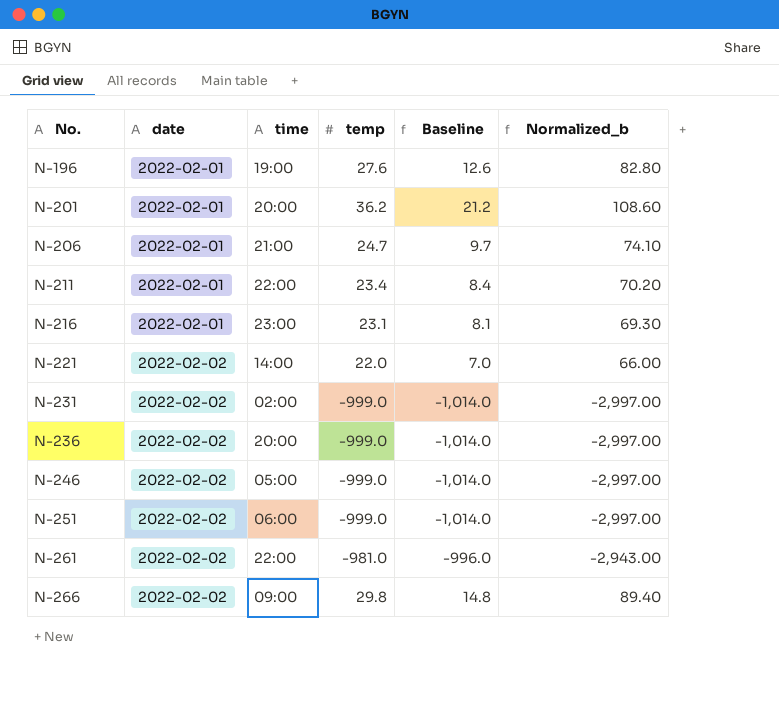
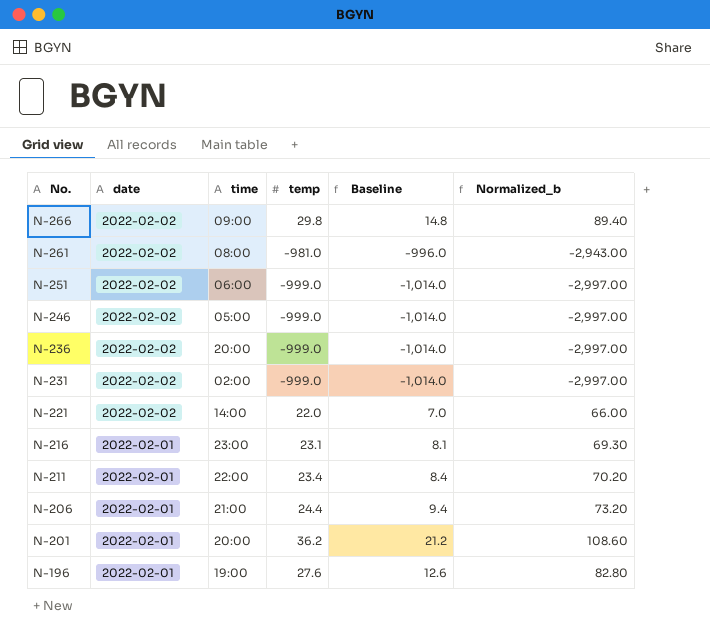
row order: No. ascending -> No. descending
N-261 | time: 22:00 -> 08:00
N-206 | temp: 24.7 -> 24.4
N-206 | Baseline: 9.7 -> 9.4
N-206 | Normalized_b: 74.10 -> 73.20

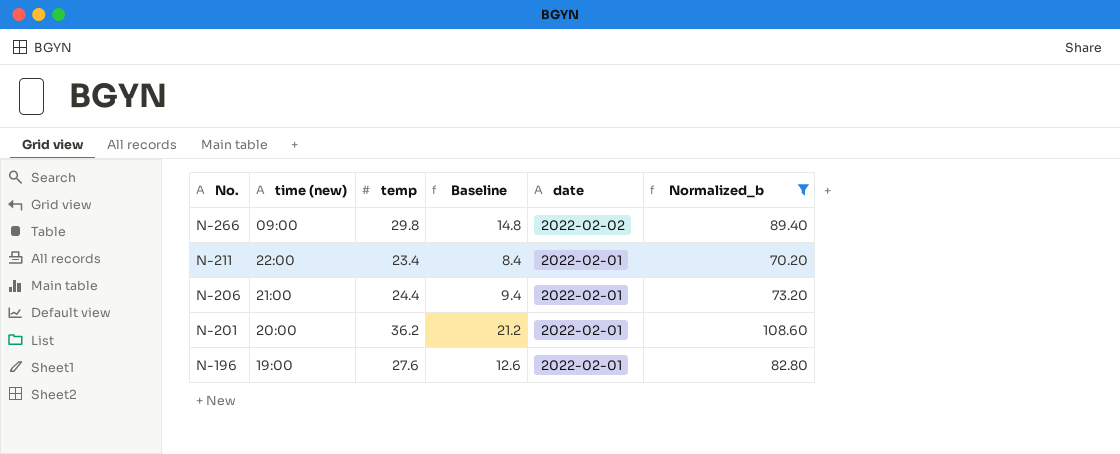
filter: none -> Normalized_b >= 70.20
column name: time -> time (new)
column date | position: 2 -> 5

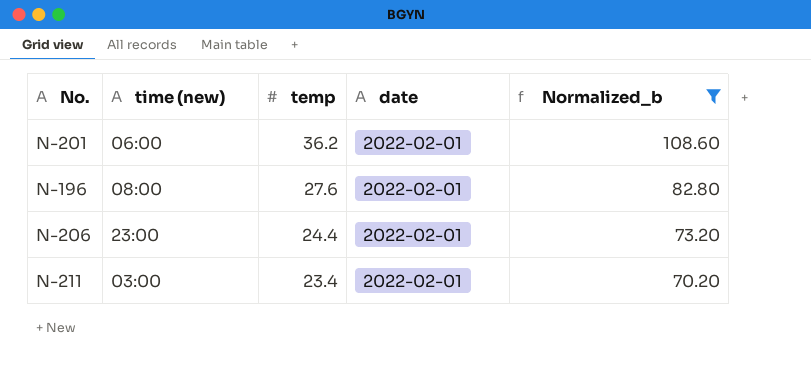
row order: No. descending -> temp descending
column Baseline | formula: [temp] - 15 -> none
row N-266: 09:00 | 29.8 | 14.8 | 2022-02-02 | 89.40 -> none
N-201 | time (new): 20:00 -> 06:00
N-196 | time (new): 19:00 -> 08:00
N-206 | time (new): 21:00 -> 23:00
N-211 | time (new): 22:00 -> 03:00

